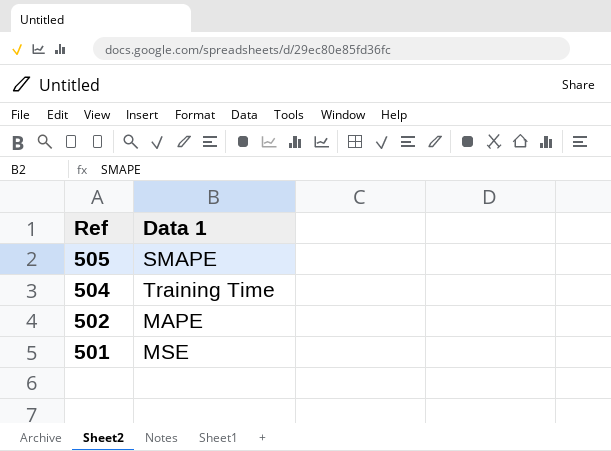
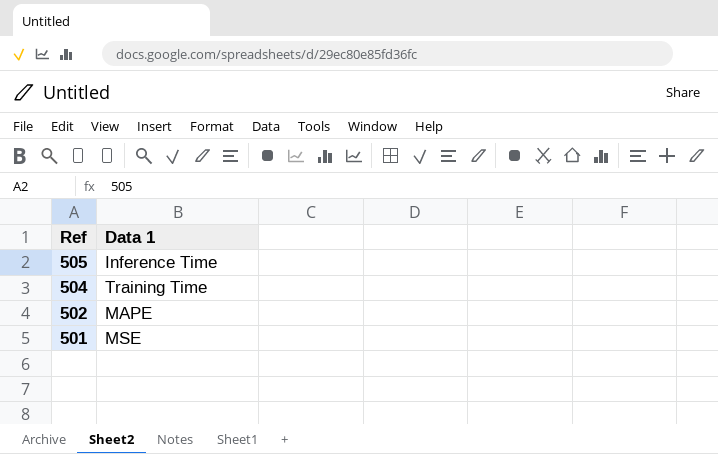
505 | Data 1: SMAPE -> Inference Time

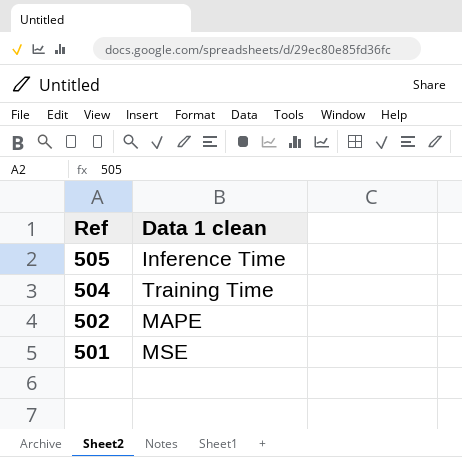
column name: Data 1 -> Data 1 clean

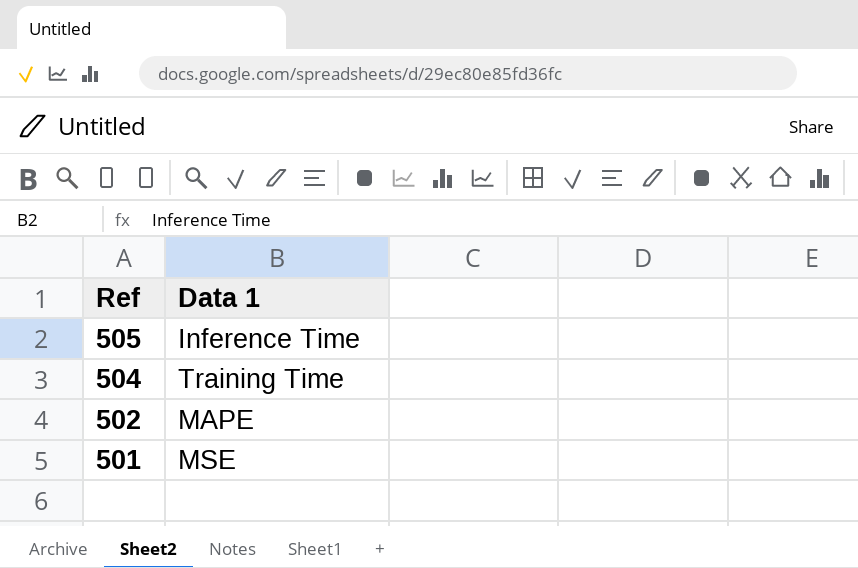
column name: Data 1 clean -> Data 1

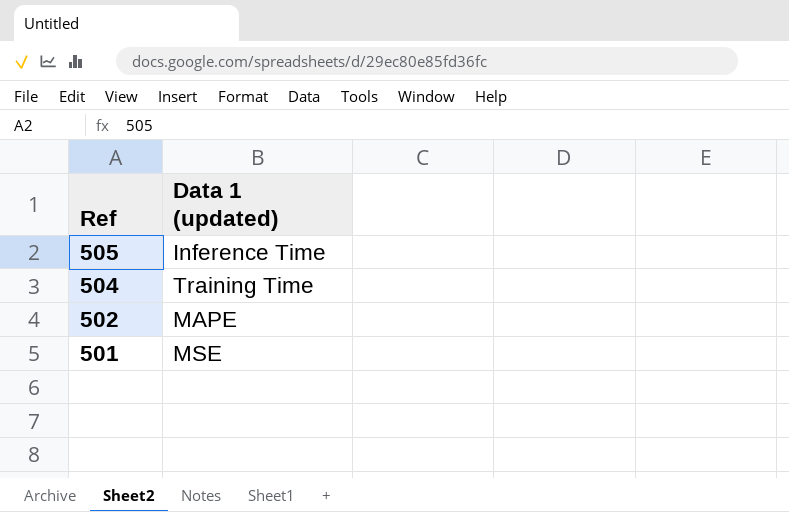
column name: Data 1 -> Data 1 (updated)

